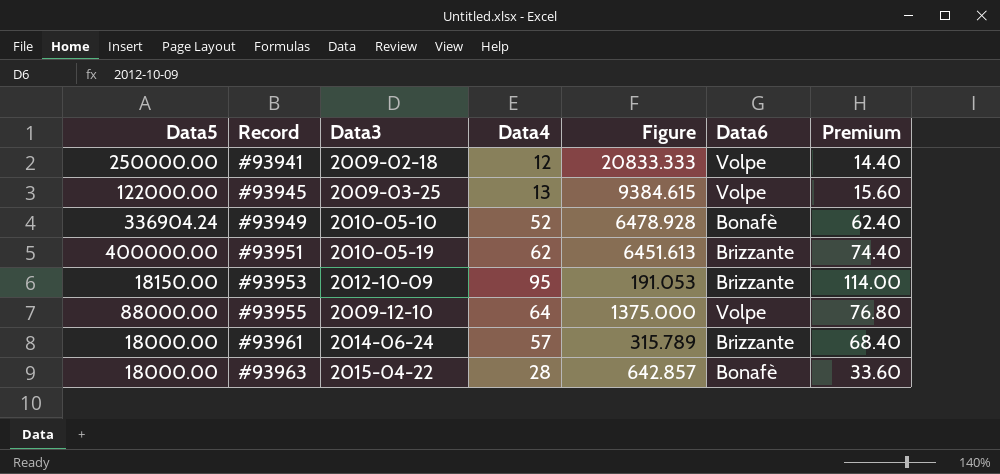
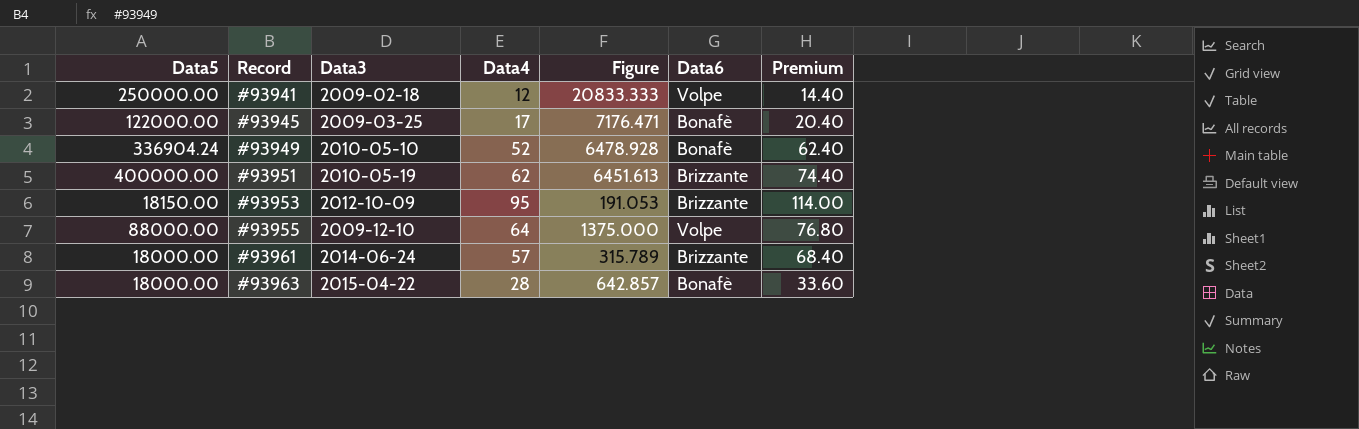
#93945 | Data4: 13 -> 17
#93945 | Figure: 9384.615 -> 7176.471
#93945 | Data6: Volpe -> Bonafè
#93945 | Premium: 15.60 -> 20.40

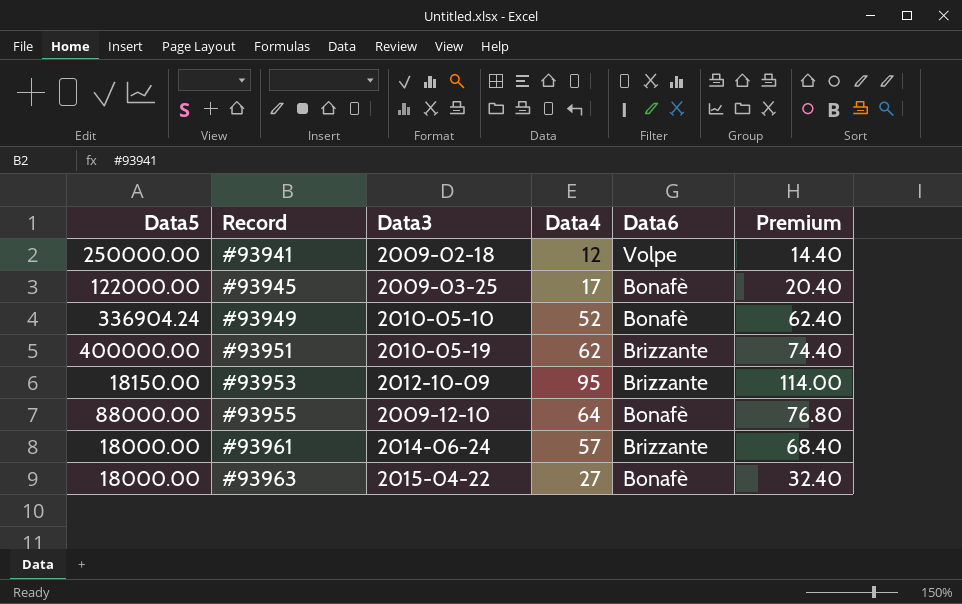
column Figure | formula: [Data5] / [Data4] -> none
#93955 | Data6: Volpe -> Bonafè
#93963 | Data4: 28 -> 27
#93963 | Premium: 33.60 -> 32.40

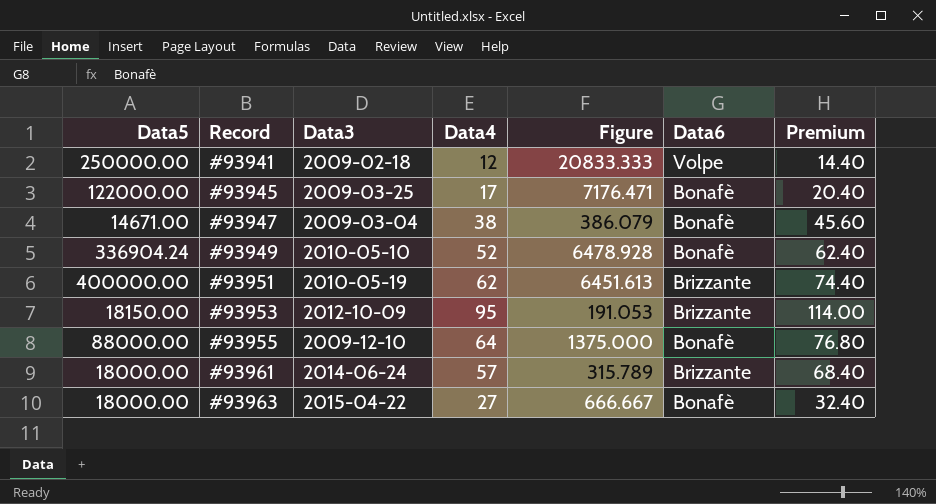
column Figure | formula: none -> [Data5] / [Data4]
row #93947: none -> 14671.00 | 2009-03-04 | 38 | 386.079 | Bonafè | 45.60

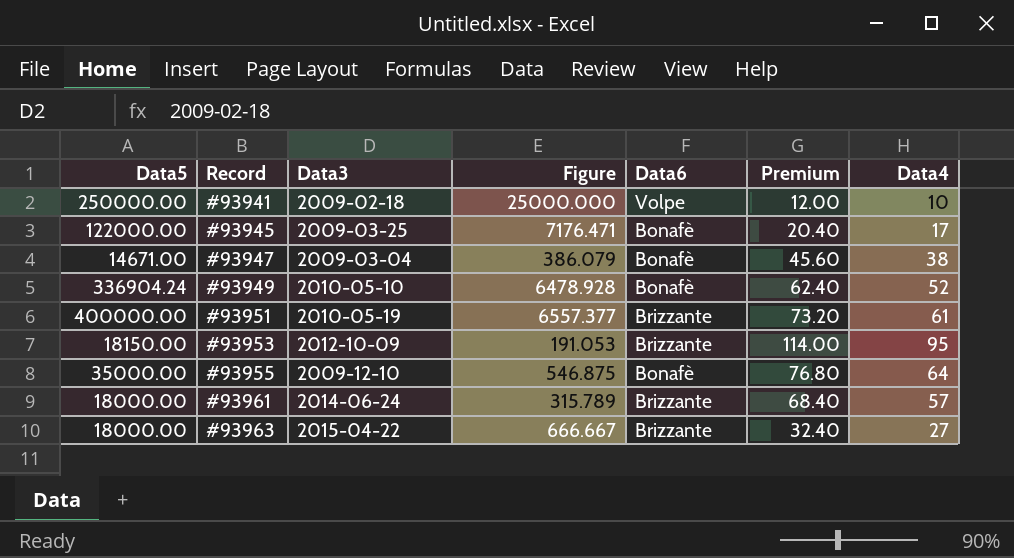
column Data4 | position: 4 -> 7
#93941 | Figure: 20833.333 -> 25000.000
#93941 | Premium: 14.40 -> 12.00
#93941 | Data4: 12 -> 10
#93951 | Figure: 6451.613 -> 6557.377
#93951 | Premium: 74.40 -> 73.20
#93951 | Data4: 62 -> 61
#93955 | Data5: 88000.00 -> 35000.00
#93955 | Figure: 1375.000 -> 546.875
#93963 | Data6: Bonafè -> Brizzante

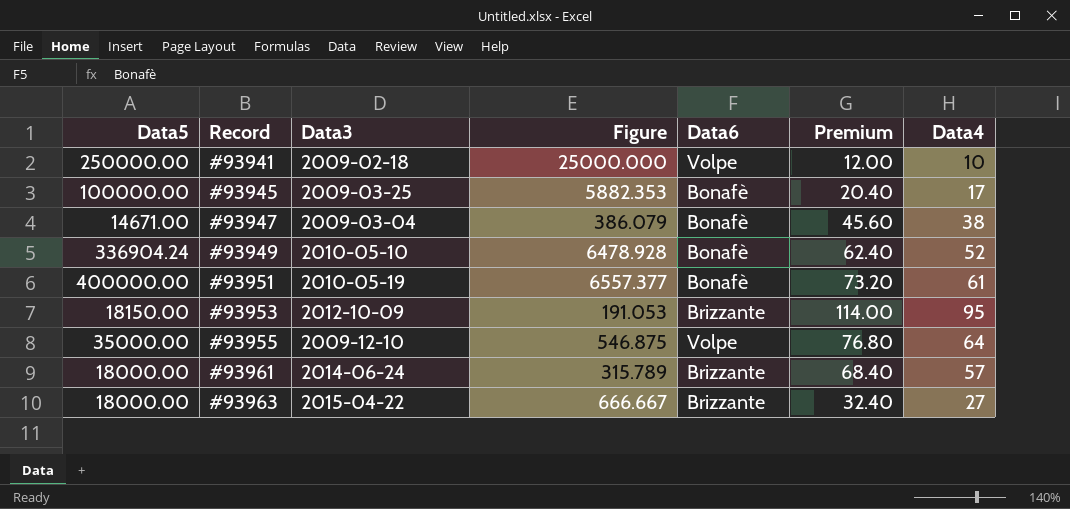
#93945 | Data5: 122000.00 -> 100000.00
#93945 | Figure: 7176.471 -> 5882.353
#93951 | Data6: Brizzante -> Bonafè
#93955 | Data6: Bonafè -> Volpe

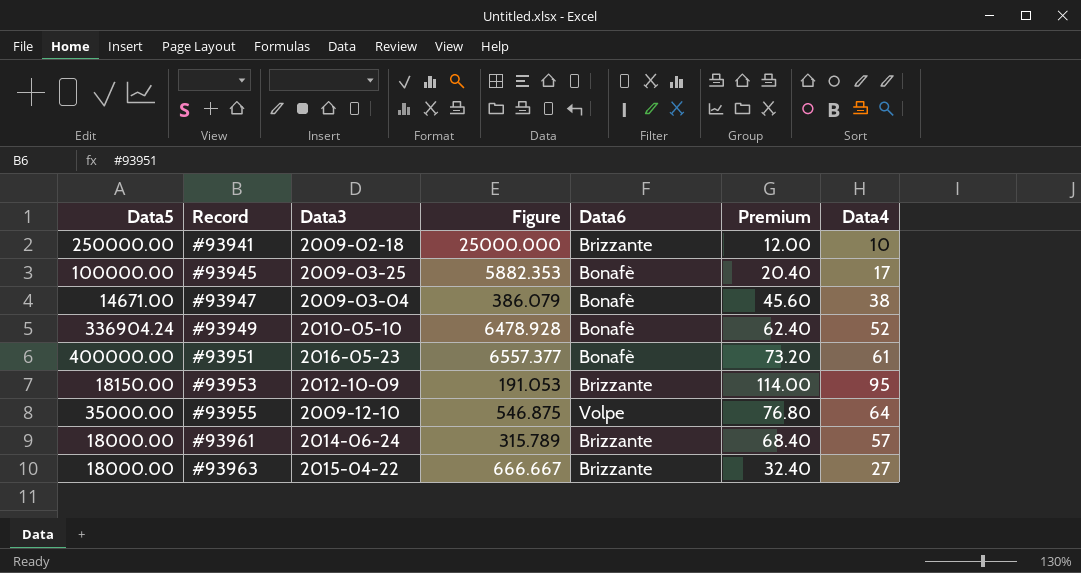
#93941 | Data6: Volpe -> Brizzante
#93951 | Data3: 2010-05-19 -> 2016-05-23

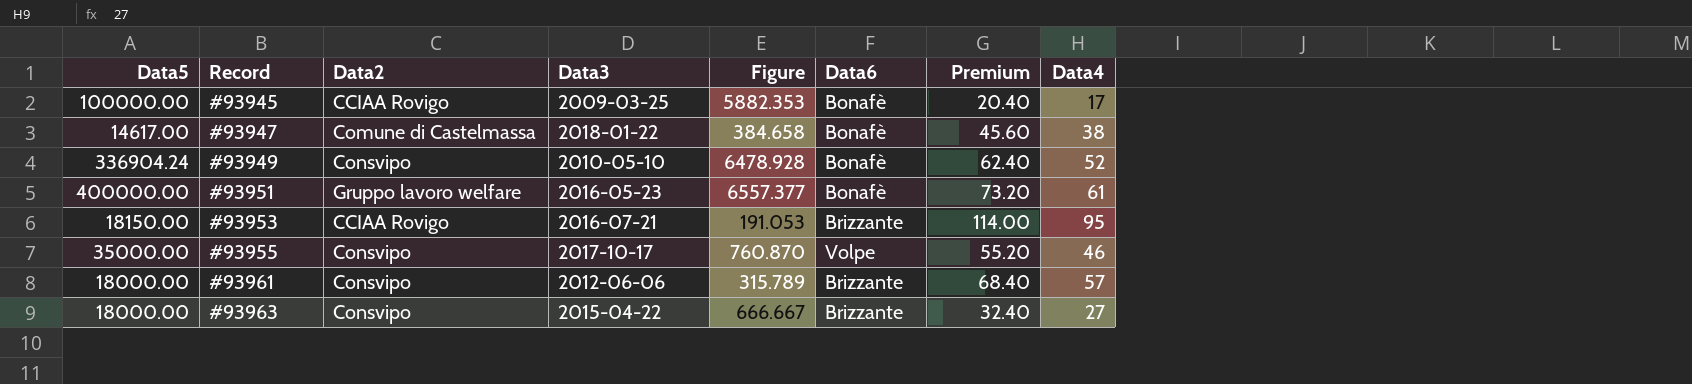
column Data2 | position: none -> 3
row #93941: 250000.00 | 2009-02-18 | 25000.000 | Brizzante | 12.00 | 10 -> none
#93947 | Data5: 14671.00 -> 14617.00
#93947 | Data3: 2009-03-04 -> 2018-01-22
#93947 | Figure: 386.079 -> 384.658
#93953 | Data3: 2012-10-09 -> 2016-07-21
#93955 | Data3: 2009-12-10 -> 2017-10-17
#93955 | Figure: 546.875 -> 760.870
#93955 | Premium: 76.80 -> 55.20
#93955 | Data4: 64 -> 46
#93961 | Data3: 2014-06-24 -> 2012-06-06

